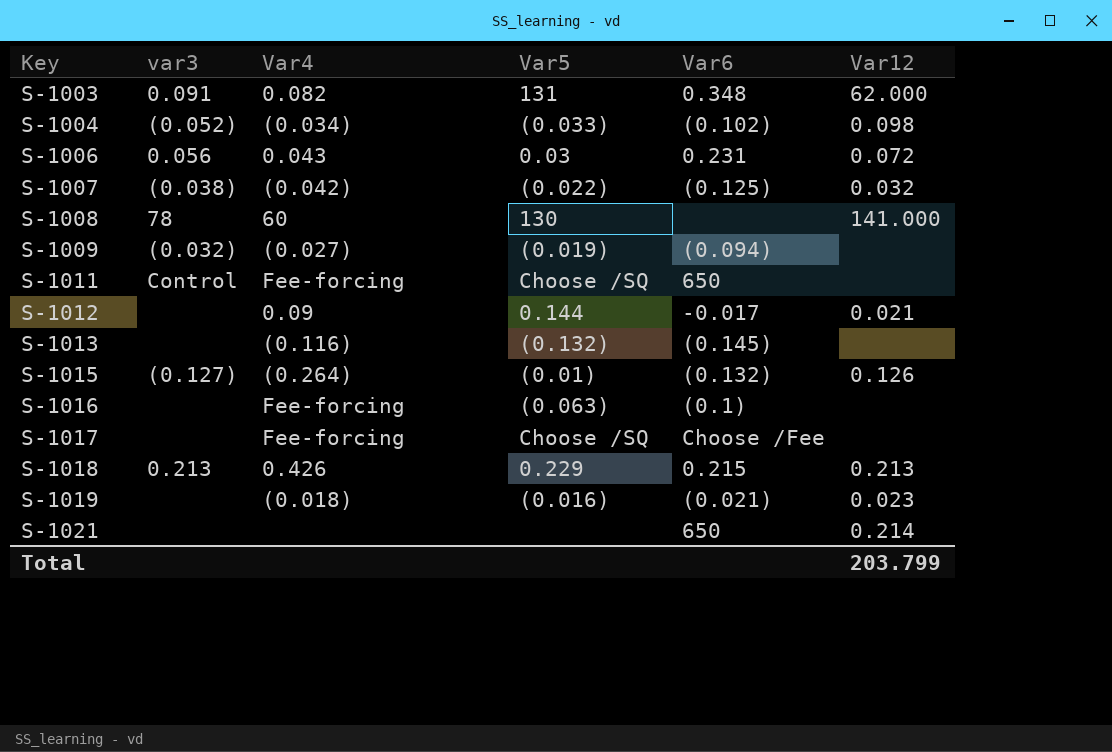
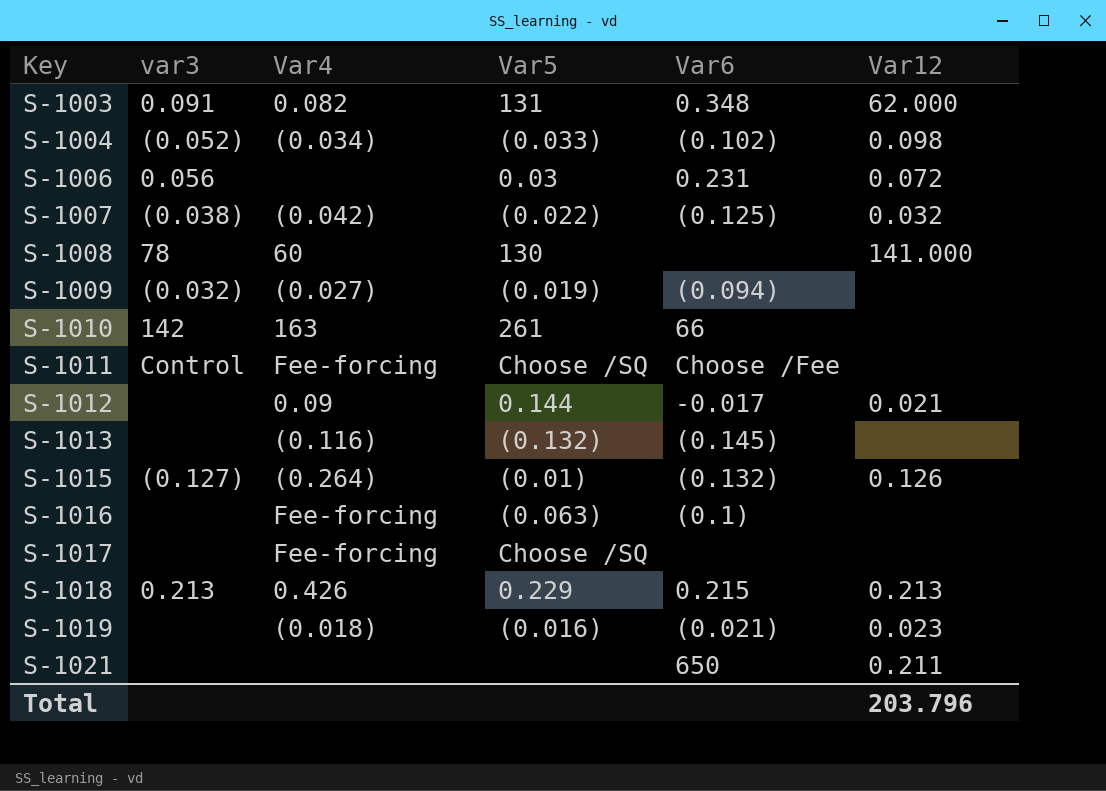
S-1006 | Var4: 0.043 -> none
row S-1010: none -> 142 | 163 | 261 | 66 | none
S-1011 | Var6: 650 -> Choose /Fee
S-1017 | Var6: Choose /Fee -> none
S-1021 | Var12: 0.214 -> 0.211
Total | Var12: 203.799 -> 203.796

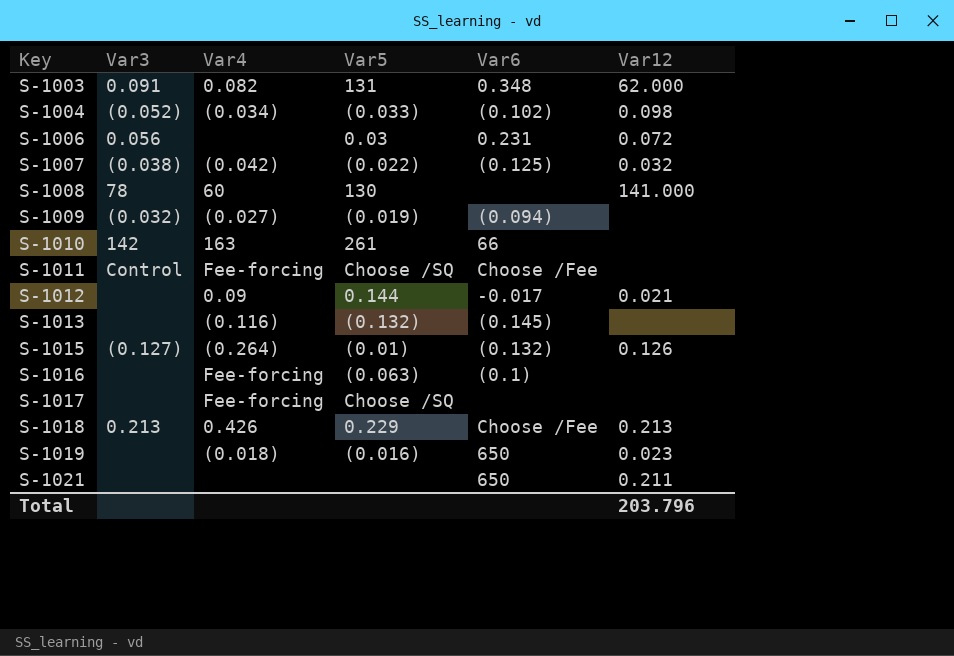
column name: var3 -> Var3
S-1018 | Var6: 0.215 -> Choose /Fee
S-1019 | Var6: (0.021) -> 650

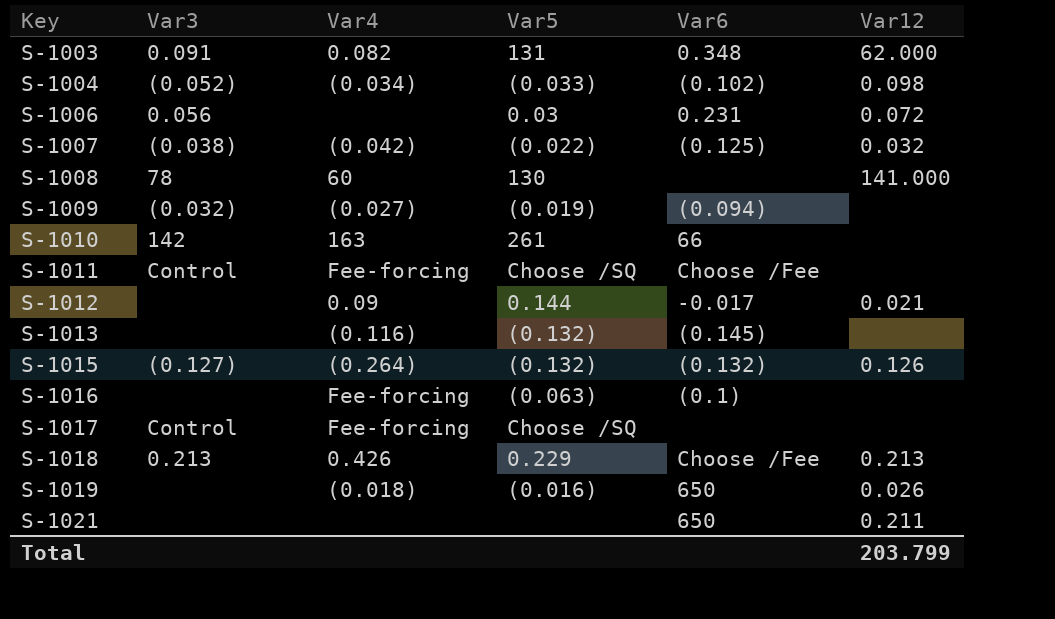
S-1015 | Var5: (0.01) -> (0.132)
S-1017 | Var3: none -> Control
S-1019 | Var12: 0.023 -> 0.026
Total | Var12: 203.796 -> 203.799

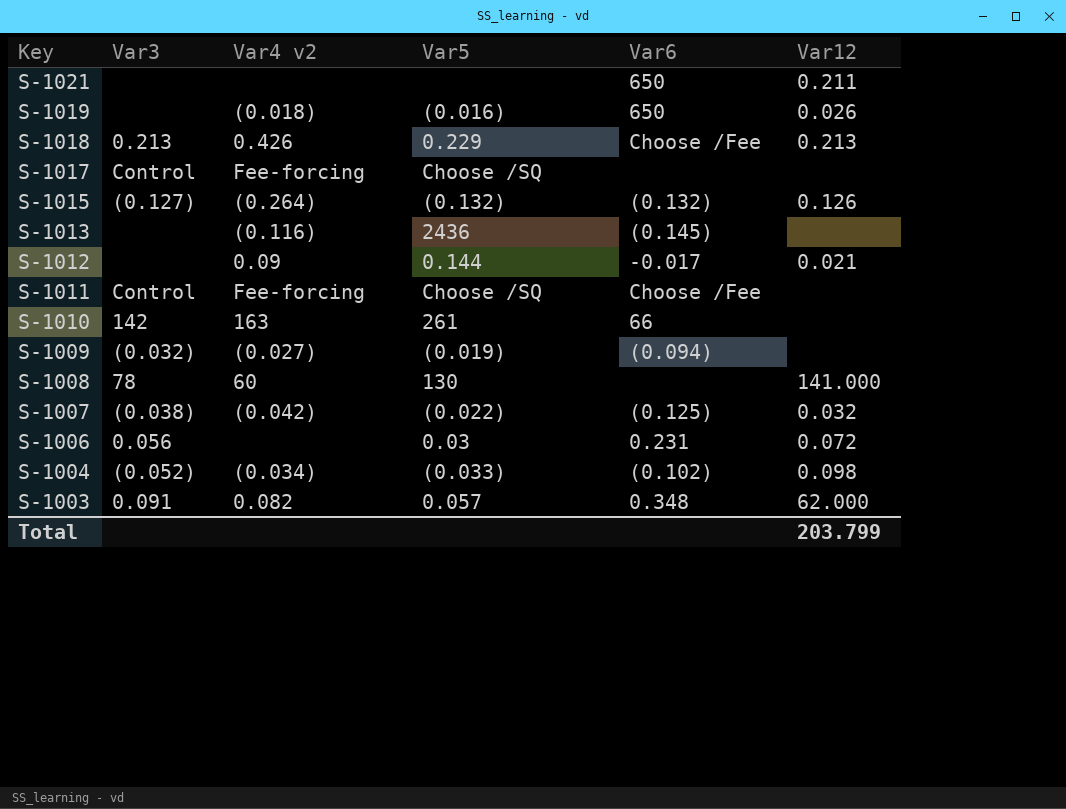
row order: Key ascending -> Key descending
column name: Var4 -> Var4 v2
row S-1016: none | Fee-forcing | (0.063) | (0.1) | none -> none
S-1013 | Var5: (0.132) -> 2436
S-1003 | Var5: 131 -> 0.057

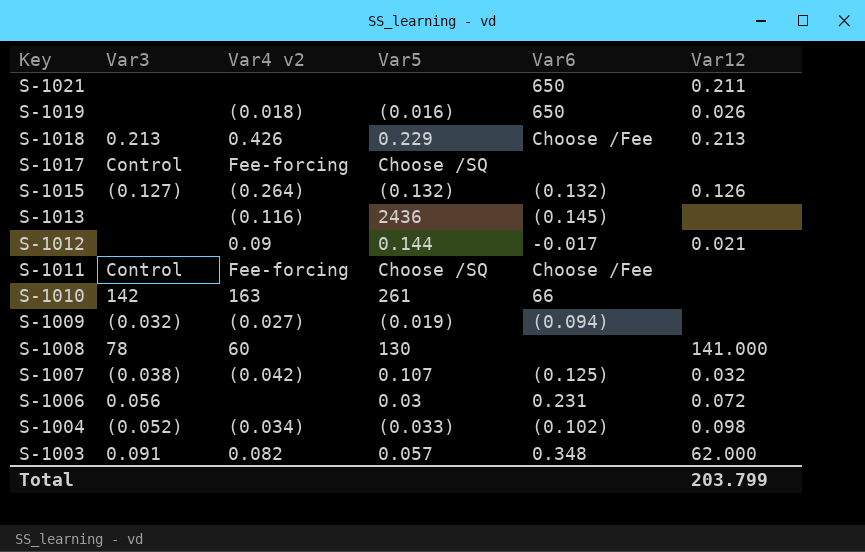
S-1007 | Var5: (0.022) -> 0.107

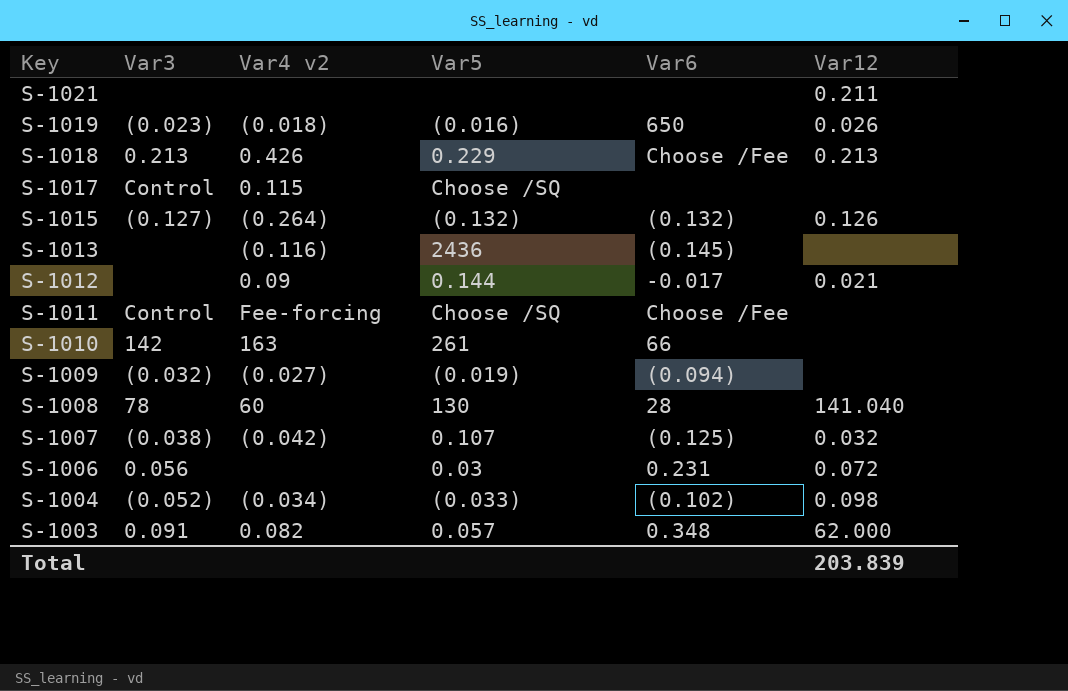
S-1021 | Var6: 650 -> none
S-1019 | Var3: none -> (0.023)
S-1017 | Var4 v2: Fee-forcing -> 0.115
S-1008 | Var6: none -> 28
S-1008 | Var12: 141.000 -> 141.040
Total | Var12: 203.799 -> 203.839

